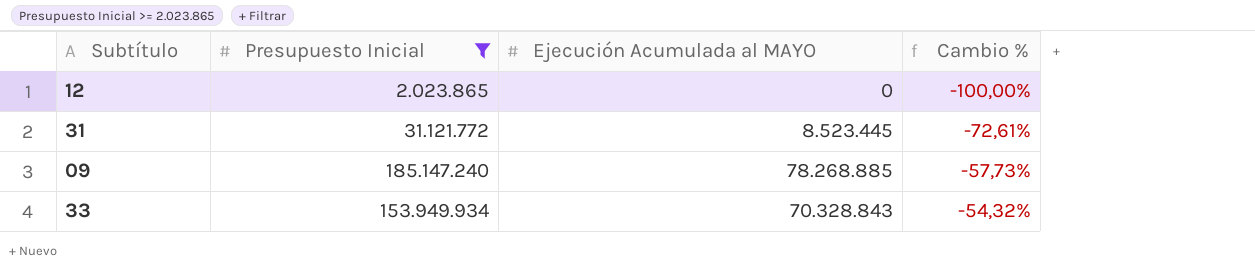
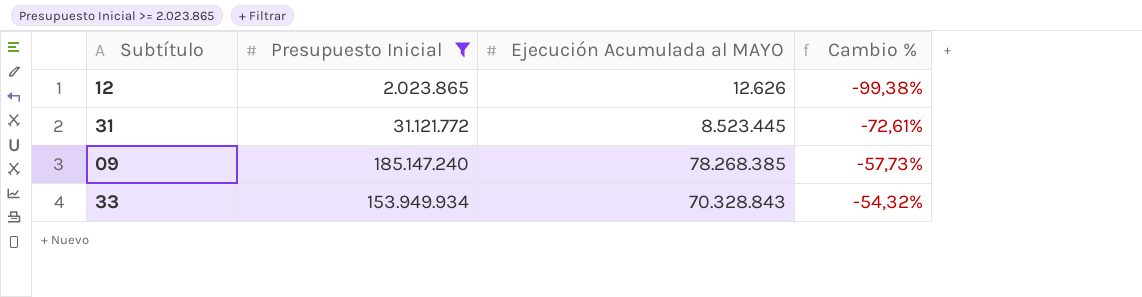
12 | Ejecución Acumulada al MAYO: 0 -> 12.626
12 | Cambio %: -100,00% -> -99,38%
09 | Ejecución Acumulada al MAYO: 78.268.885 -> 78.268.385

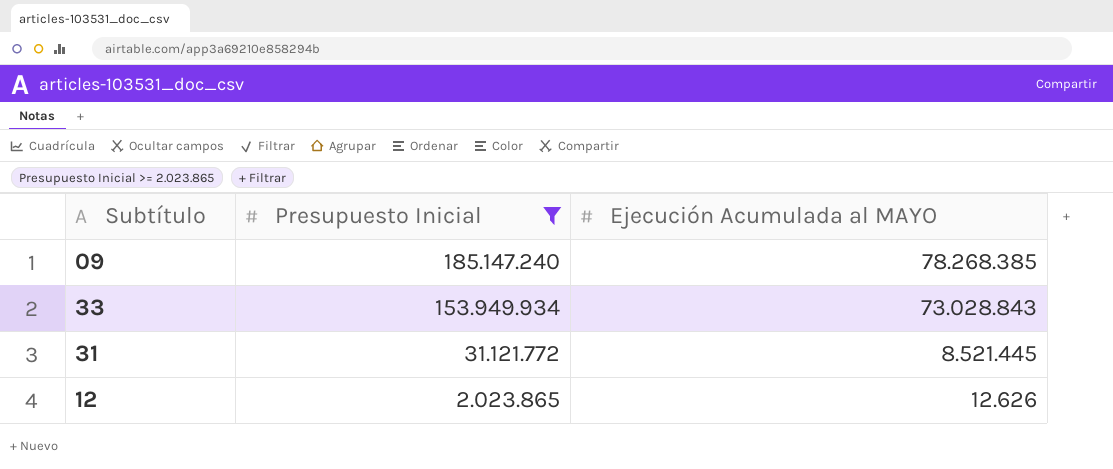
row order: Cambio % ascending -> Presupuesto Inicial descending
column Cambio % | formula: ([Ejecución Acumulada al MAYO] - [Presupuesto Inicial]) / [Presupuesto Inicial] -> none
33 | Ejecución Acumulada al MAYO: 70.328.843 -> 73.028.843
31 | Ejecución Acumulada al MAYO: 8.523.445 -> 8.521.445

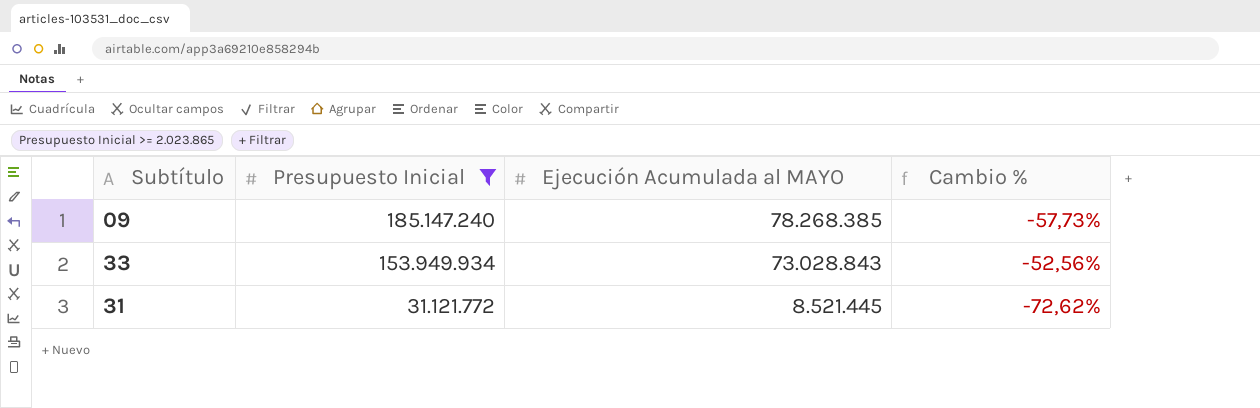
column Cambio % | formula: none -> ([Ejecución Acumulada al MAYO] - [Presupuesto Inicial]) / [Presupuesto Inicial]
row 12: 2.023.865 | 12.626 -> none

